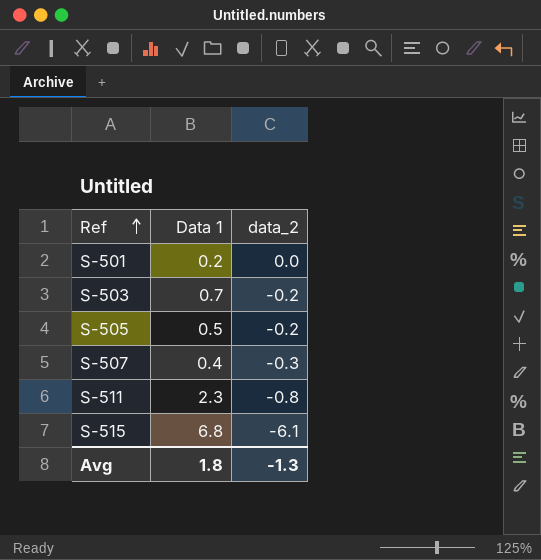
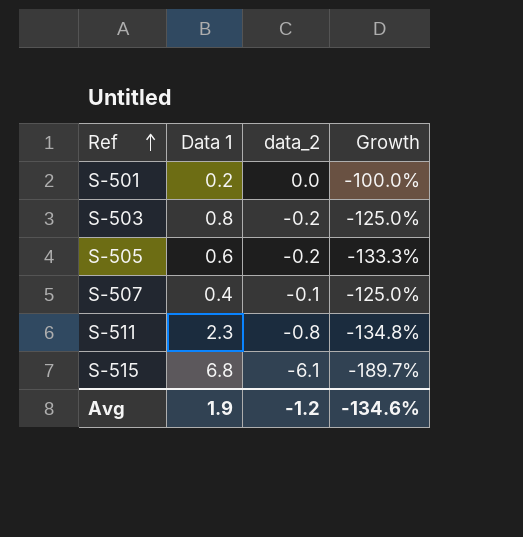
column Growth | formula: none -> ([data_2] - [Data 1]) / [Data 1]
S-503 | Data 1: 0.7 -> 0.8
S-505 | Data 1: 0.5 -> 0.6
S-507 | data_2: -0.3 -> -0.1
Avg | Data 1: 1.8 -> 1.9
Avg | data_2: -1.3 -> -1.2

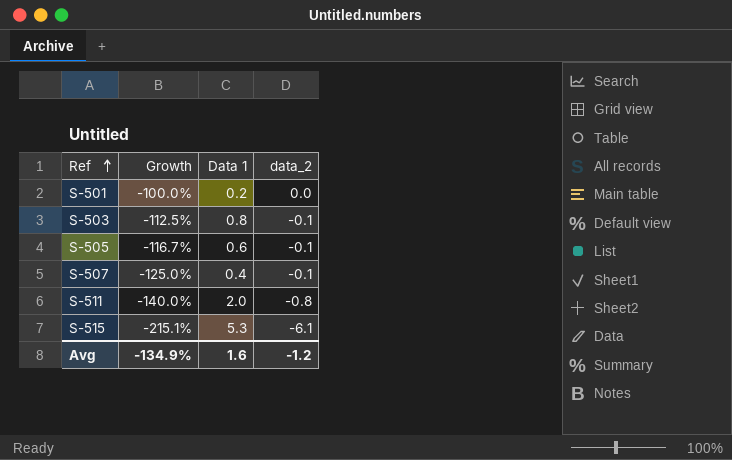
column Growth | position: 4 -> 2
S-503 | Growth: -125.0% -> -112.5%
S-503 | data_2: -0.2 -> -0.1
S-505 | Growth: -133.3% -> -116.7%
S-505 | data_2: -0.2 -> -0.1
S-511 | Growth: -134.8% -> -140.0%
S-511 | Data 1: 2.3 -> 2.0
S-515 | Growth: -189.7% -> -215.1%
S-515 | Data 1: 6.8 -> 5.3
Avg | Growth: -134.6% -> -134.9%
Avg | Data 1: 1.9 -> 1.6

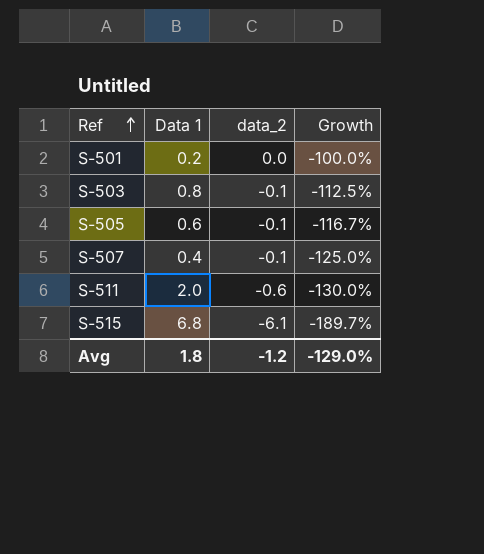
column Growth | position: 2 -> 4
S-511 | data_2: -0.8 -> -0.6
S-511 | Growth: -140.0% -> -130.0%
S-515 | Data 1: 5.3 -> 6.8
S-515 | Growth: -215.1% -> -189.7%
Avg | Data 1: 1.6 -> 1.8
Avg | Growth: -134.9% -> -129.0%

